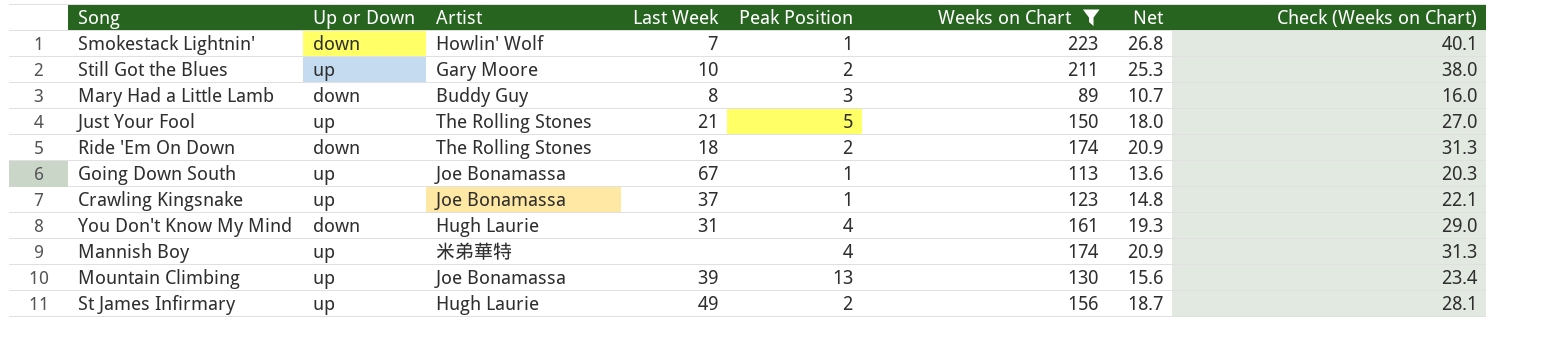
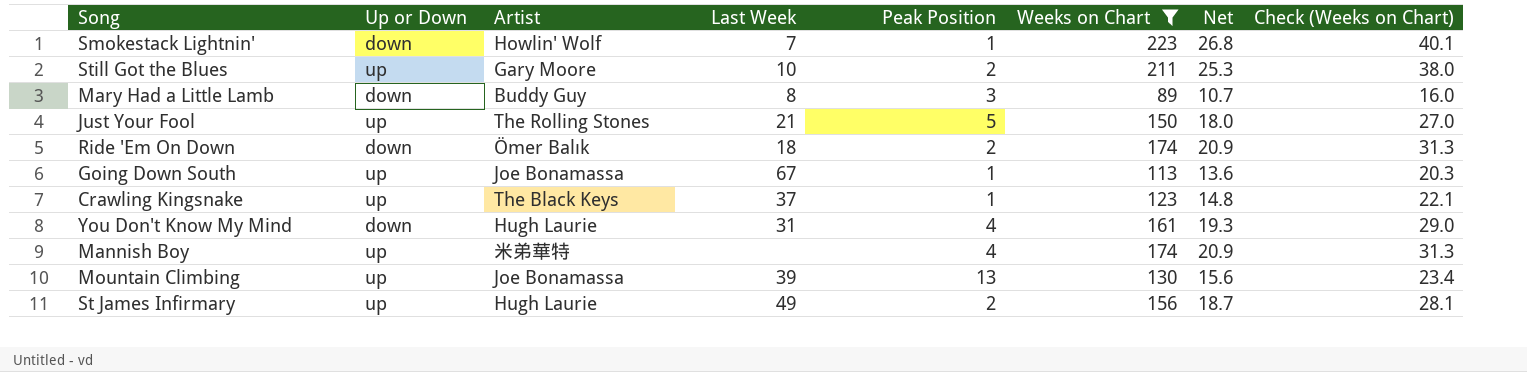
Ride 'Em On Down | Artist: The Rolling Stones -> Ömer Balık
Crawling Kingsnake | Artist: Joe Bonamassa -> The Black Keys

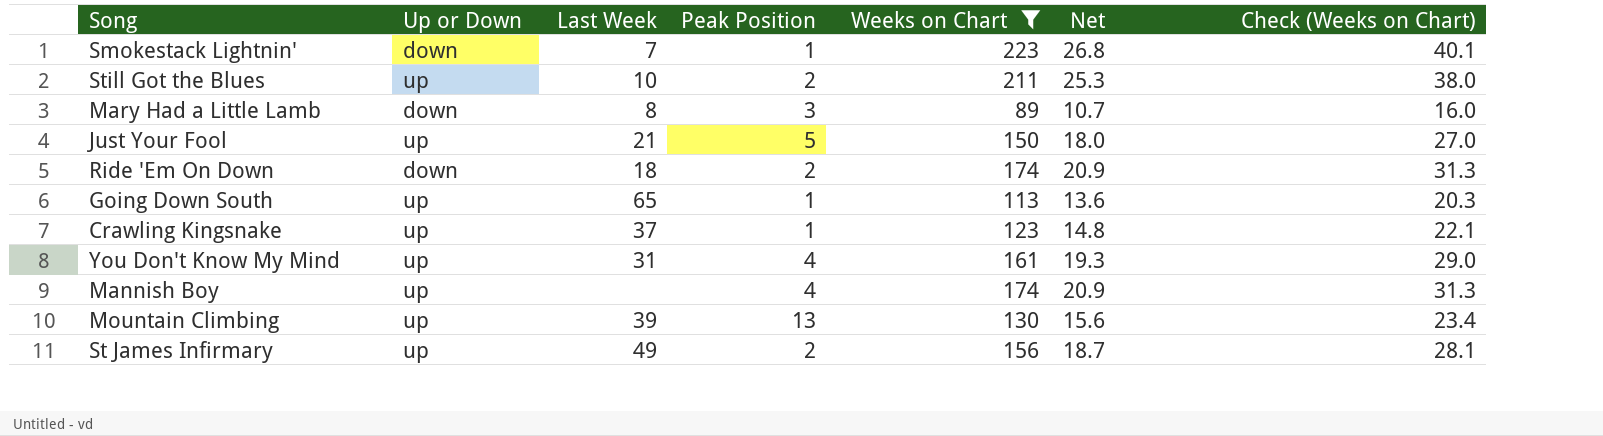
column Artist | position: 3 -> none
Going Down South | Last Week: 67 -> 65
You Don't Know My Mind | Up or Down: down -> up

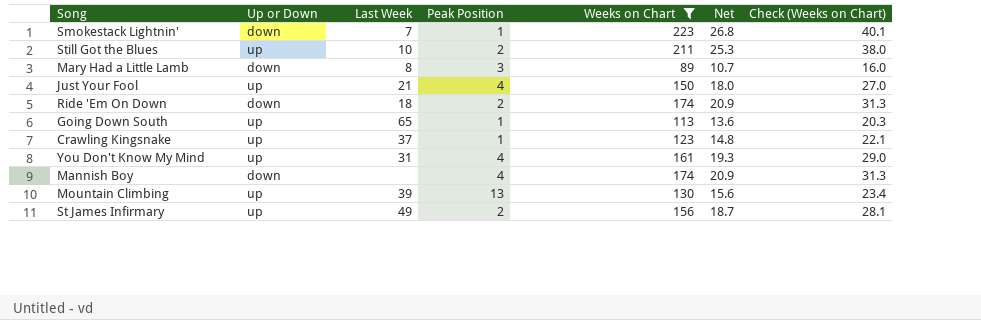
Just Your Fool | Peak Position: 5 -> 4
Mannish Boy | Up or Down: up -> down

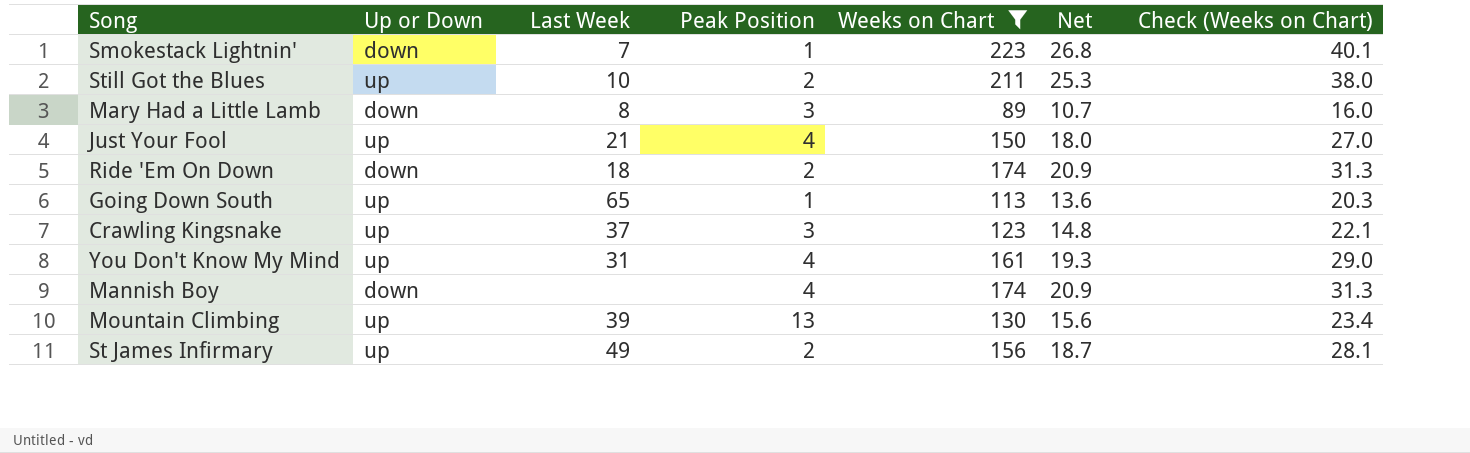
Crawling Kingsnake | Peak Position: 1 -> 3

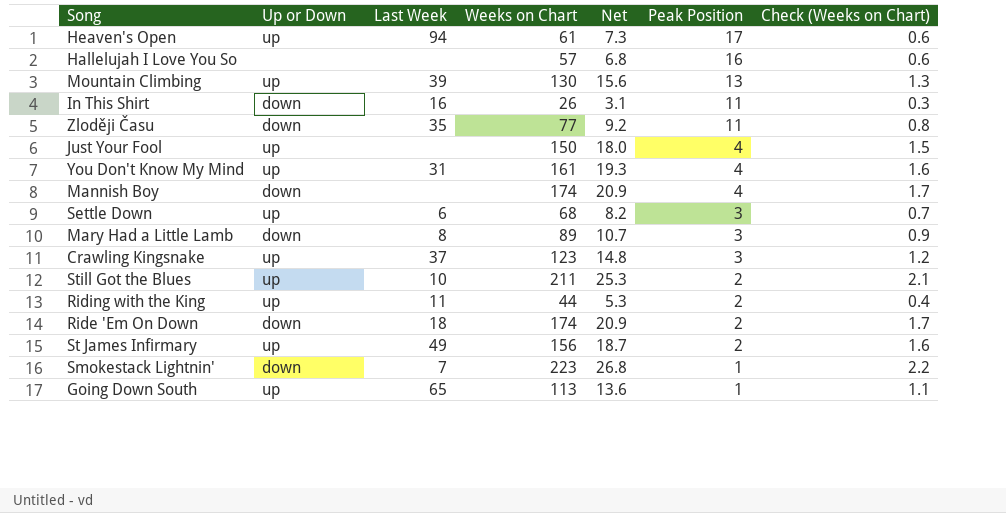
filter: Weeks on Chart >= 89 -> none
row order: none -> Peak Position descending
column Peak Position | position: 4 -> 6
column Check (Weeks on Chart) | formula: [Weeks on Chart] * 0.18 -> [Weeks on Chart] * 0.01
Just Your Fool | Last Week: 21 -> none

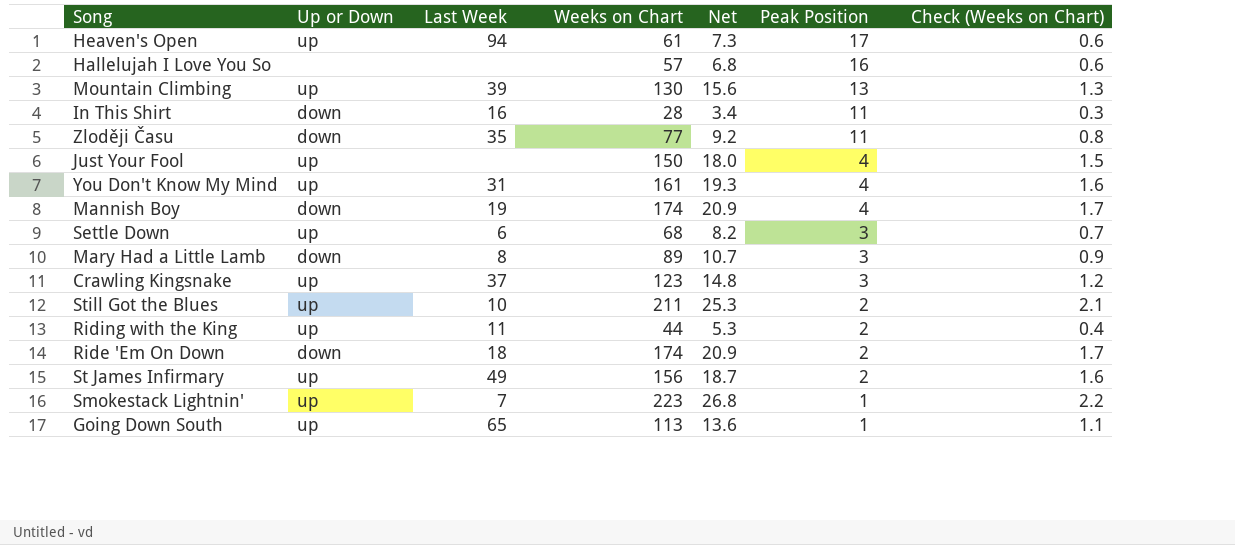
In This Shirt | Weeks on Chart: 26 -> 28
In This Shirt | Net: 3.1 -> 3.4
Mannish Boy | Last Week: none -> 19
Smokestack Lightnin' | Up or Down: down -> up

